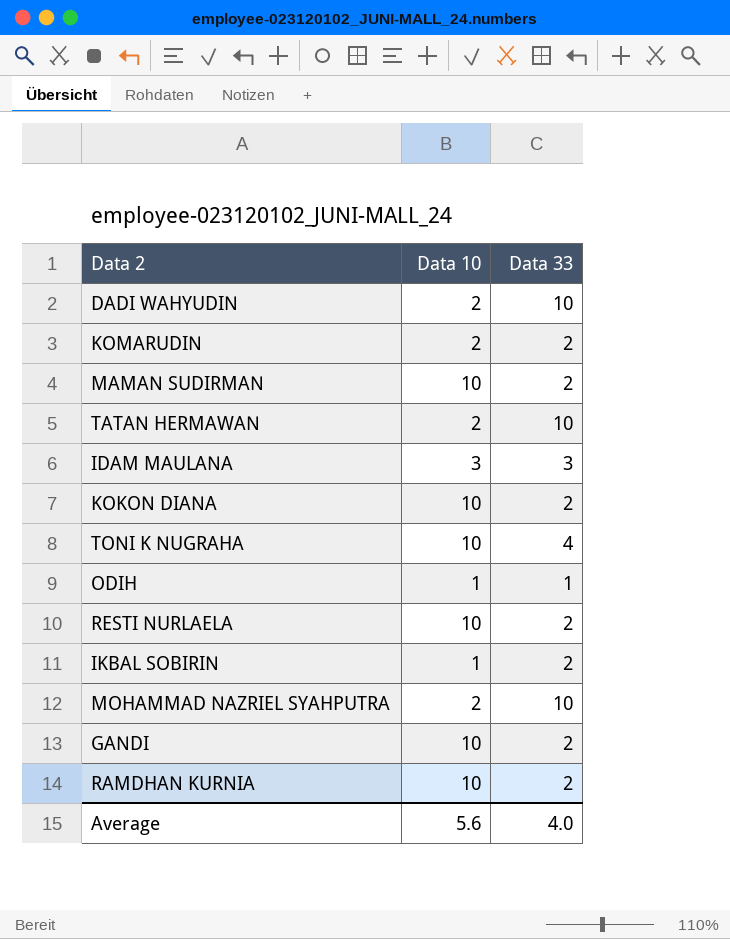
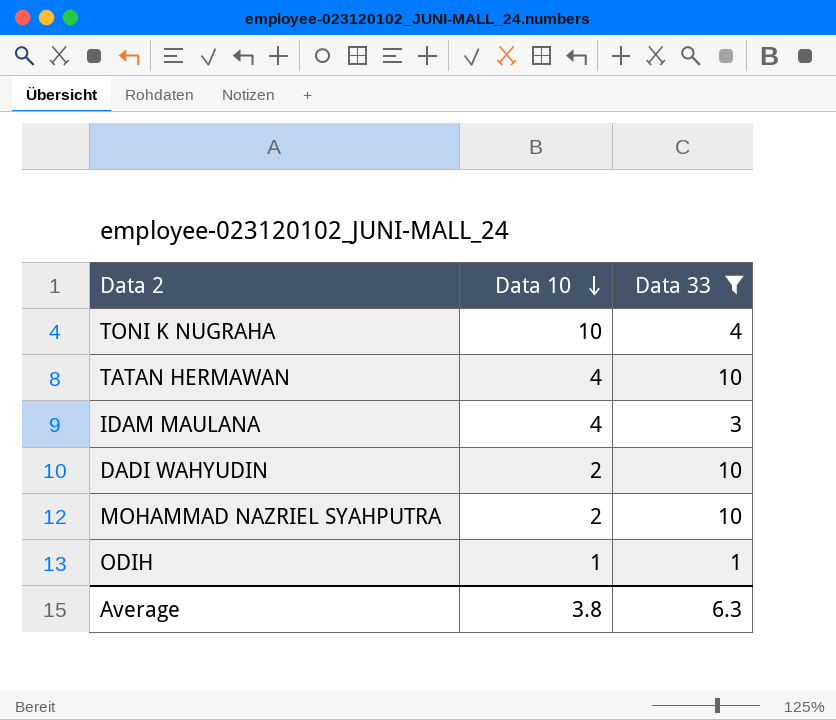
filter: none -> Data 33 != 2
row order: none -> Data 10 descending
TATAN HERMAWAN | Data 10: 2 -> 4
IDAM MAULANA | Data 10: 3 -> 4
Average | Data 10: 5.6 -> 3.8
Average | Data 33: 4.0 -> 6.3

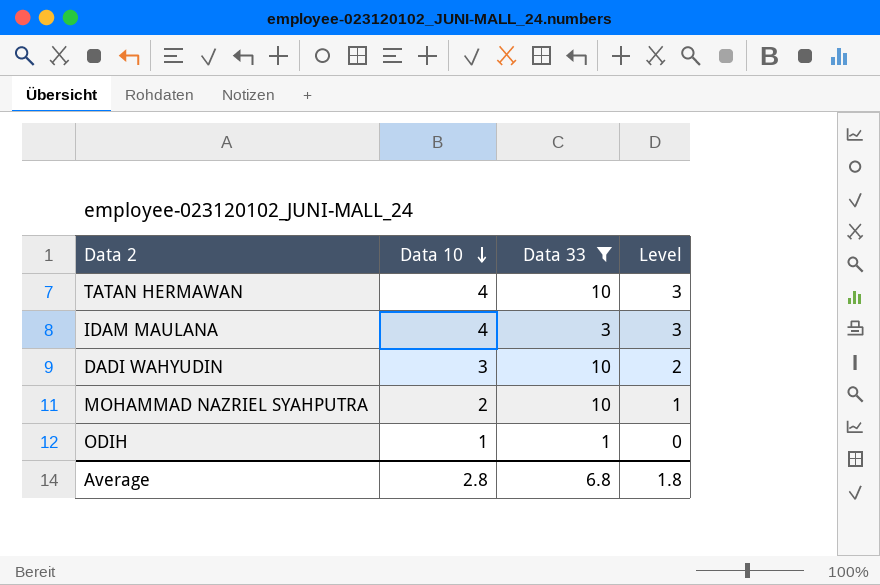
column Level | formula: none -> [Data 10] - 1
row TONI K NUGRAHA: 10 | 4 -> none
DADI WAHYUDIN | Data 10: 2 -> 3
Average | Data 10: 3.8 -> 2.8
Average | Data 33: 6.3 -> 6.8

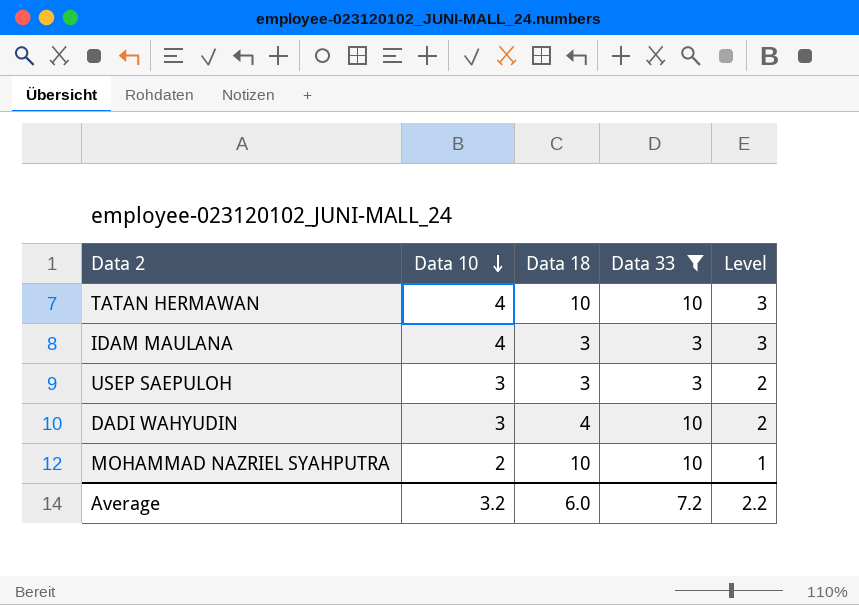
column Data 18 | position: none -> 3
row ODIH: 1 | 1 | 0 -> none
row USEP SAEPULOH: none -> 3 | 3 | 3 | 2
Average | Data 10: 2.8 -> 3.2
Average | Data 33: 6.8 -> 7.2
Average | Level: 1.8 -> 2.2

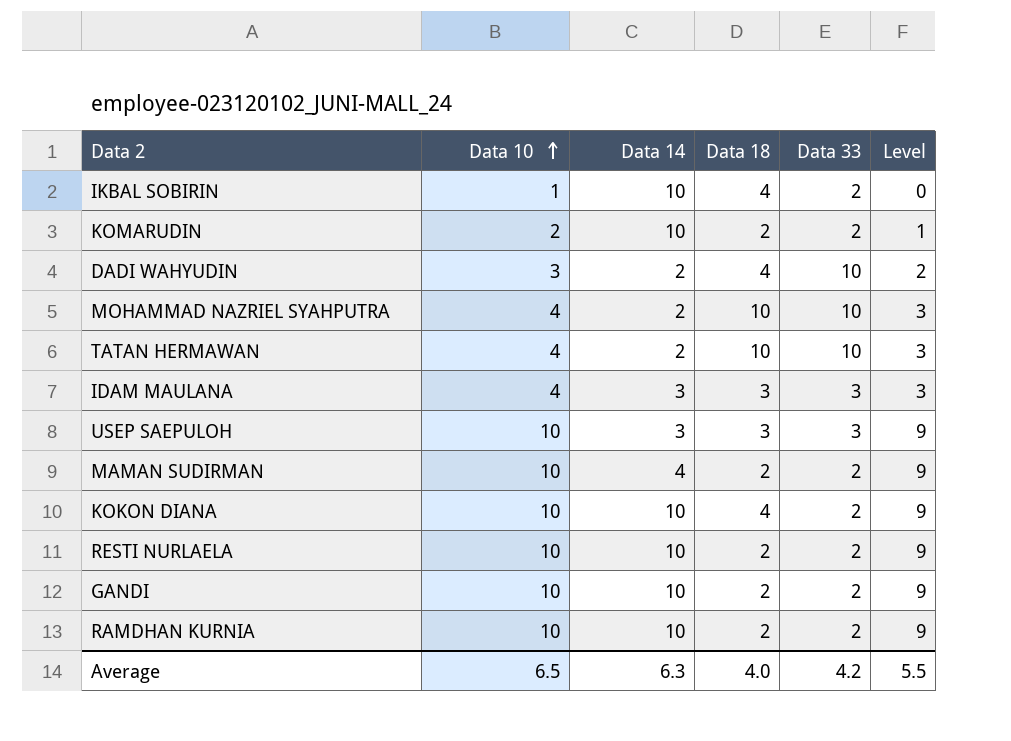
filter: Data 33 != 2 -> none
row order: Data 10 descending -> Data 10 ascending
column Data 14 | position: none -> 3
MOHAMMAD NAZRIEL SYAHPUTRA | Data 10: 2 -> 4
MOHAMMAD NAZRIEL SYAHPUTRA | Level: 1 -> 3
USEP SAEPULOH | Data 10: 3 -> 10
USEP SAEPULOH | Level: 2 -> 9
Average | Data 10: 3.2 -> 6.5
Average | Data 18: 6.0 -> 4.0
Average | Data 33: 7.2 -> 4.2
Average | Level: 2.2 -> 5.5

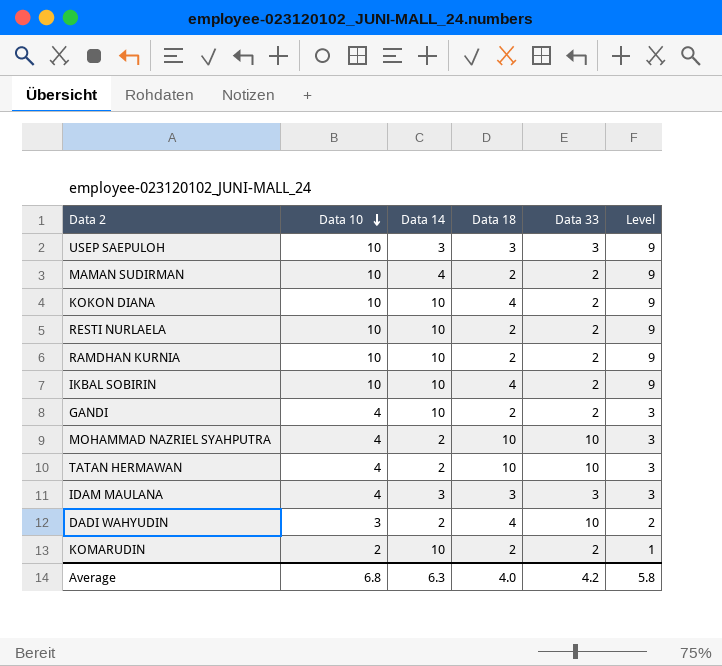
row order: Data 10 ascending -> Data 10 descending
IKBAL SOBIRIN | Data 10: 1 -> 10
IKBAL SOBIRIN | Level: 0 -> 9
GANDI | Data 10: 10 -> 4
GANDI | Level: 9 -> 3
Average | Data 10: 6.5 -> 6.8
Average | Level: 5.5 -> 5.8

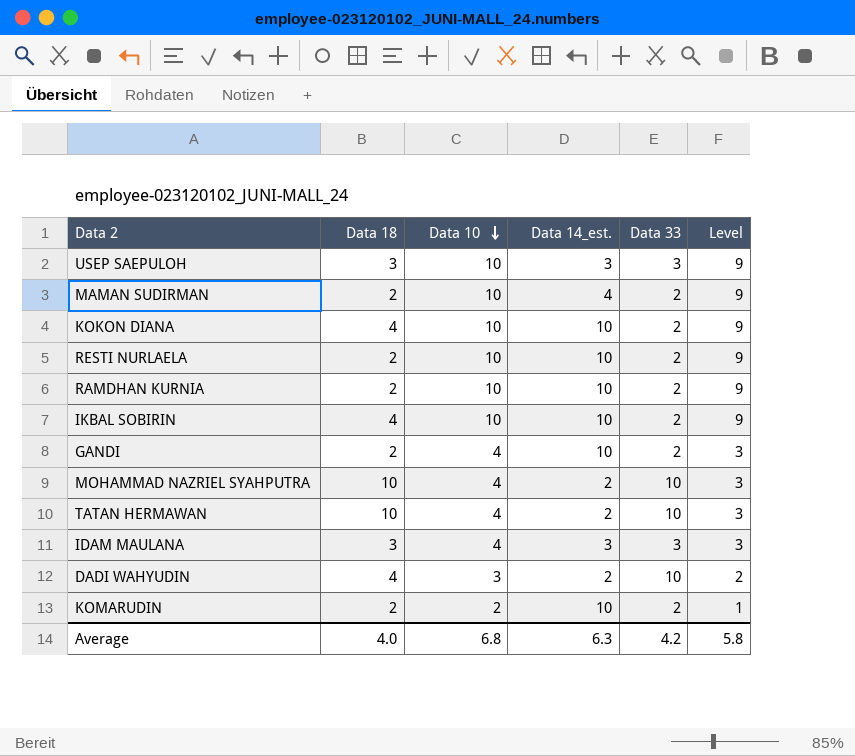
column Data 18 | position: 4 -> 2
column name: Data 14 -> Data 14_est.

